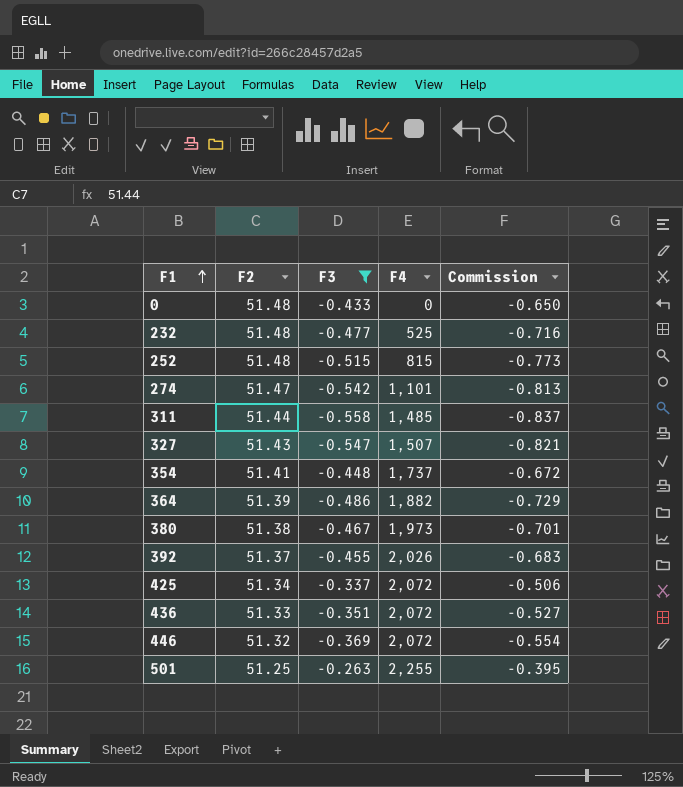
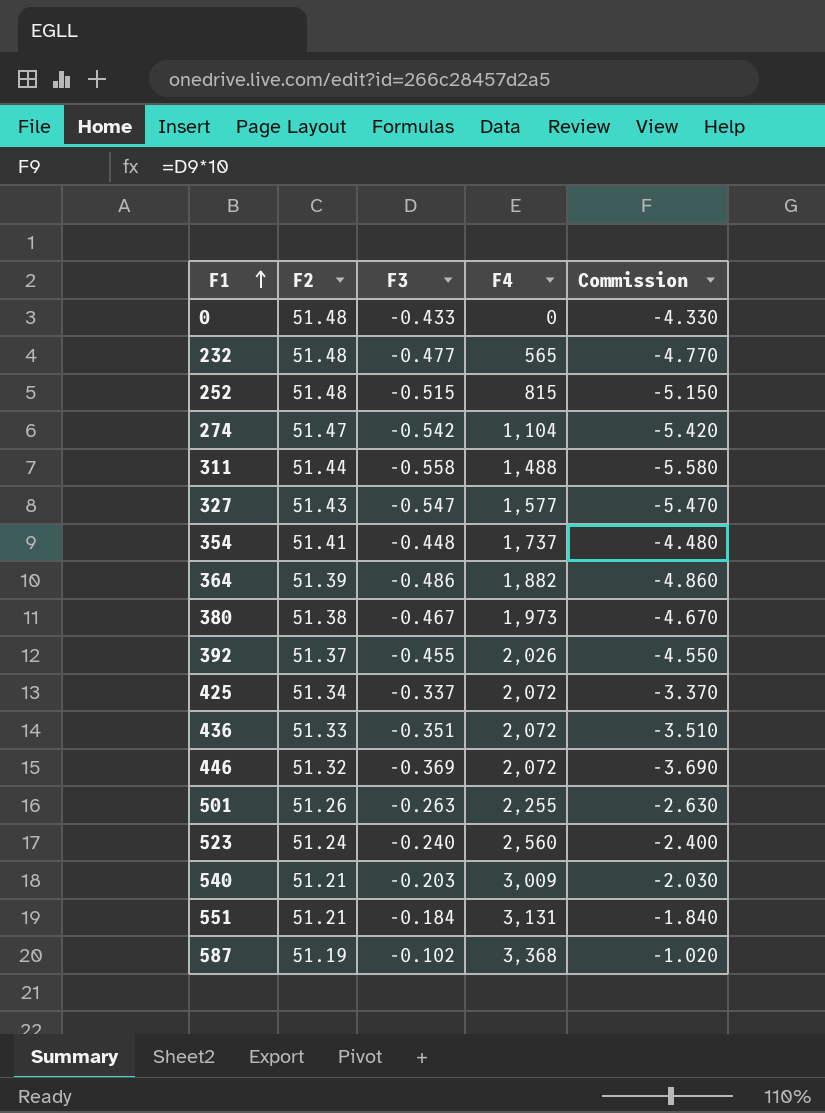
filter: F3 <= -0.263 -> none
column Commission | formula: [F3] * 1.5 -> [F3] * 10
232 | F4: 525 -> 565
274 | F4: 1,101 -> 1,104
311 | F4: 1,485 -> 1,488
327 | F4: 1,507 -> 1,577
501 | F2: 51.25 -> 51.26

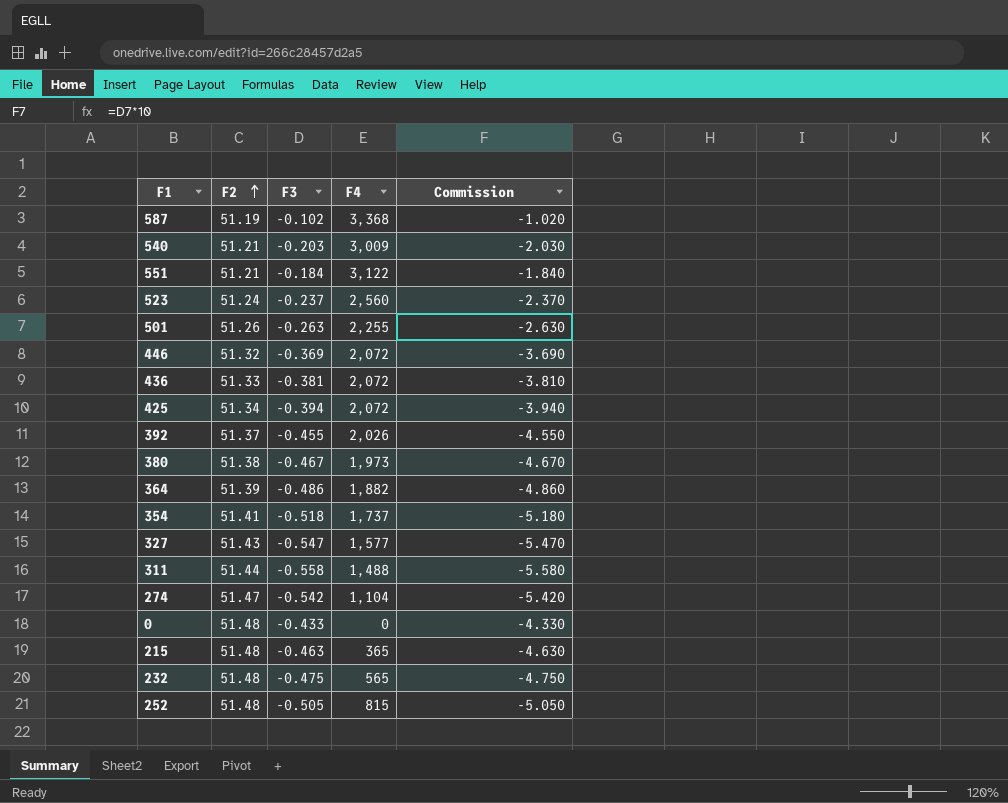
row order: F1 ascending -> F2 ascending
551 | F4: 3,131 -> 3,122
523 | F3: -0.240 -> -0.237
523 | Commission: -2.400 -> -2.370
436 | F3: -0.351 -> -0.381
436 | Commission: -3.510 -> -3.810
425 | F3: -0.337 -> -0.394
425 | Commission: -3.370 -> -3.940
354 | F3: -0.448 -> -0.518
354 | Commission: -4.480 -> -5.180
row 215: none -> 51.48 | -0.463 | 365 | -4.630
232 | F3: -0.477 -> -0.475
232 | Commission: -4.770 -> -4.750
252 | F3: -0.515 -> -0.505
252 | Commission: -5.150 -> -5.050

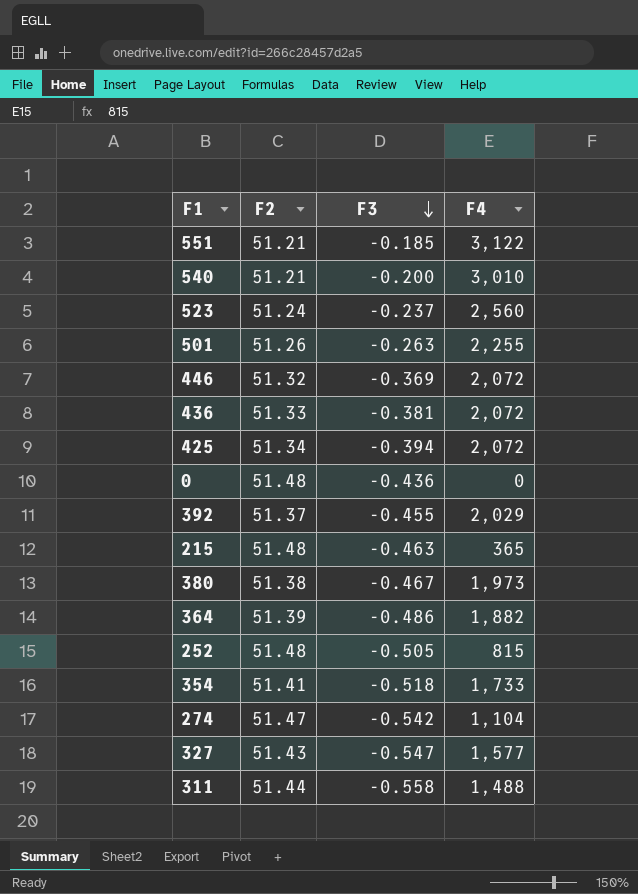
row order: F2 ascending -> F3 descending
column Commission | formula: [F3] * 10 -> none
row 587: 51.19 | -0.102 | 3,368 | -1.020 -> none
row 232: 51.48 | -0.475 | 565 | -4.750 -> none
551 | F3: -0.184 -> -0.185
540 | F3: -0.203 -> -0.200
540 | F4: 3,009 -> 3,010
0 | F3: -0.433 -> -0.436
392 | F4: 2,026 -> 2,029
354 | F4: 1,737 -> 1,733

